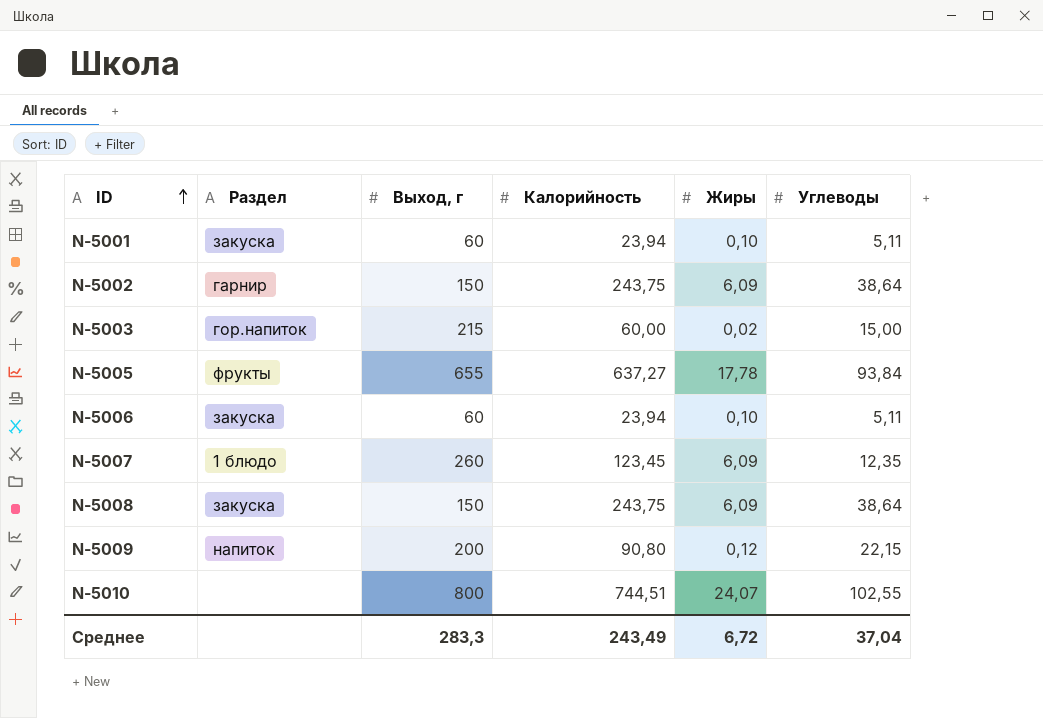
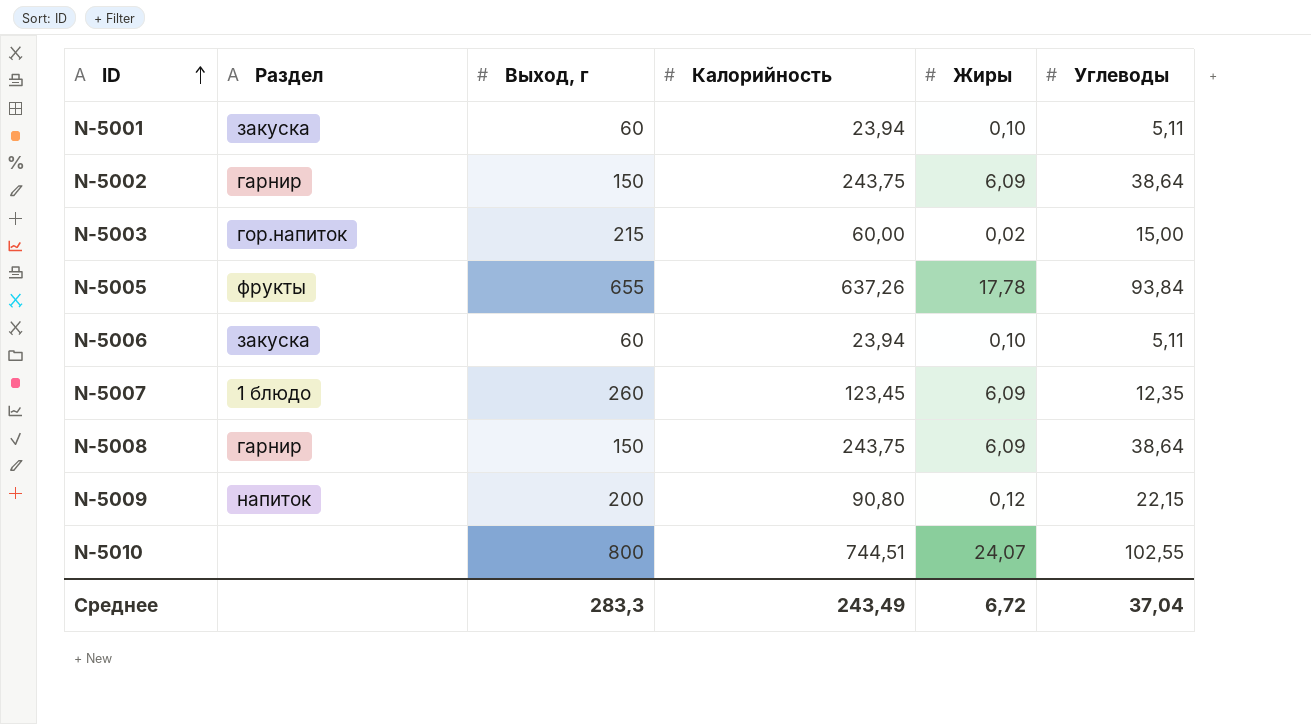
N-5005 | Калорийность: 637,27 -> 637,26
N-5008 | Раздел: закуска -> гарнир

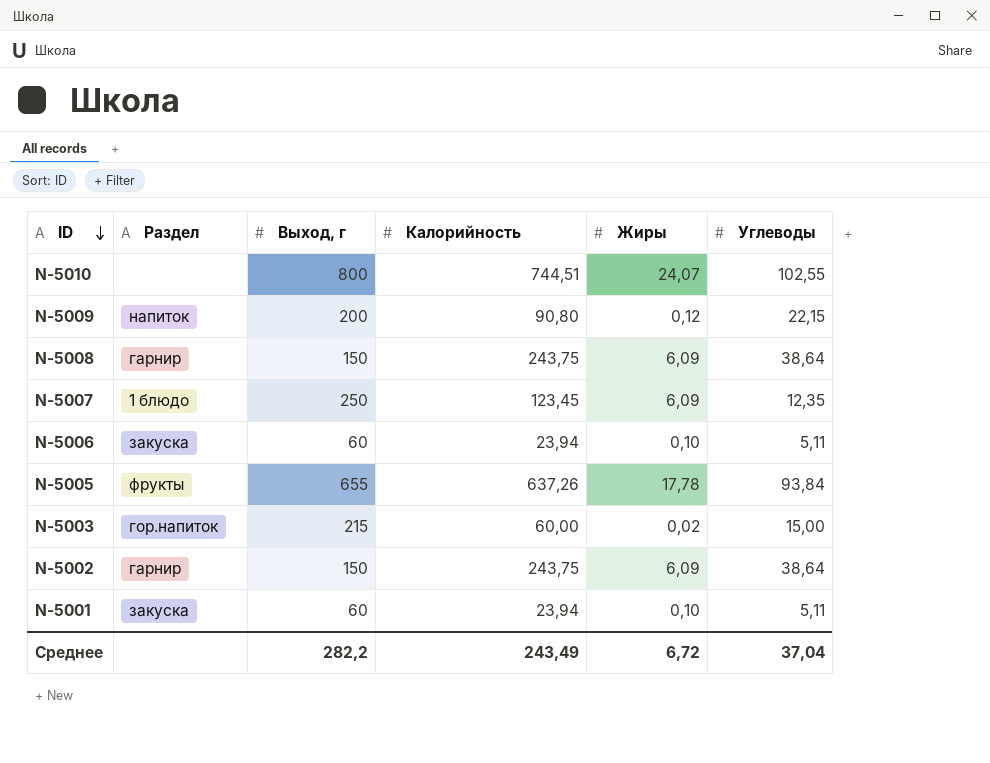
row order: ID ascending -> ID descending
N-5007 | Выход, г: 260 -> 250
Среднее | Выход, г: 283,3 -> 282,2

